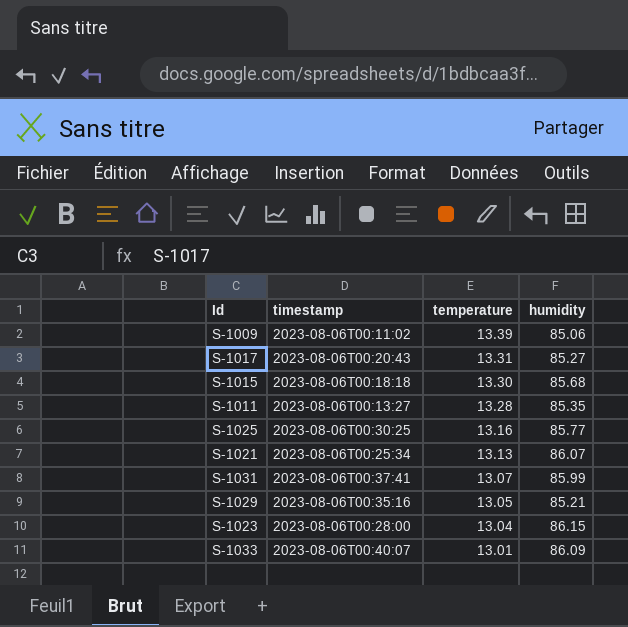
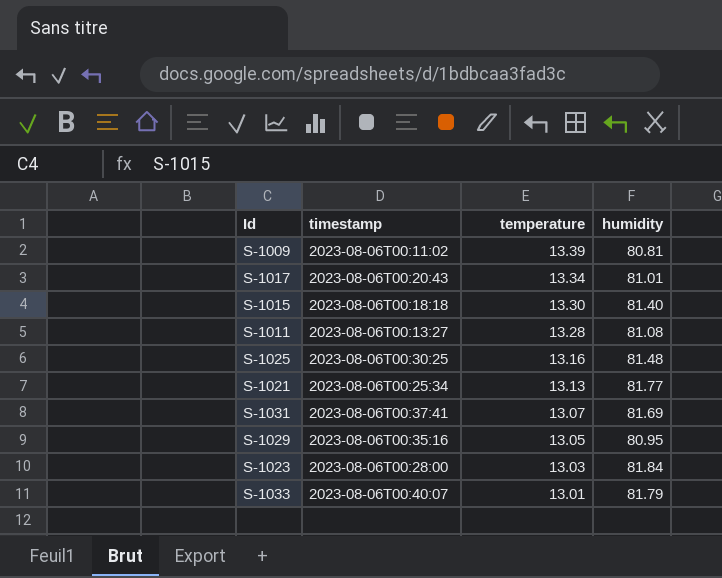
S-1009 | humidity: 85.06 -> 80.81
S-1017 | temperature: 13.31 -> 13.34
S-1017 | humidity: 85.27 -> 81.01
S-1015 | humidity: 85.68 -> 81.40
S-1011 | humidity: 85.35 -> 81.08
S-1025 | humidity: 85.77 -> 81.48
S-1021 | humidity: 86.07 -> 81.77
S-1031 | humidity: 85.99 -> 81.69
S-1029 | humidity: 85.21 -> 80.95
S-1023 | temperature: 13.04 -> 13.03
S-1023 | humidity: 86.15 -> 81.84
S-1033 | humidity: 86.09 -> 81.79

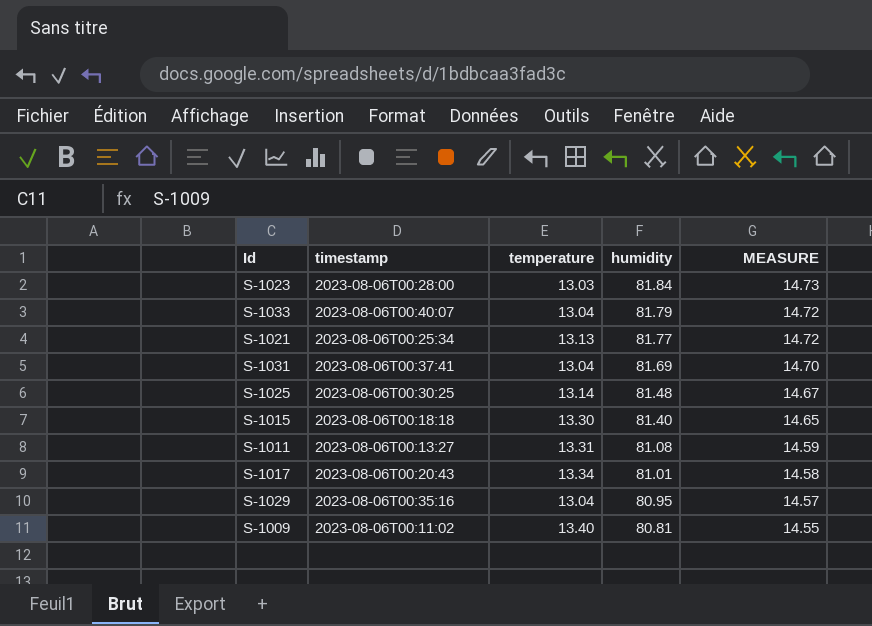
row order: temperature descending -> humidity descending
column MEASURE | formula: none -> [humidity] * 0.18
S-1033 | temperature: 13.01 -> 13.04
S-1031 | temperature: 13.07 -> 13.04
S-1025 | temperature: 13.16 -> 13.14
S-1011 | temperature: 13.28 -> 13.31
S-1029 | temperature: 13.05 -> 13.04
S-1009 | temperature: 13.39 -> 13.40

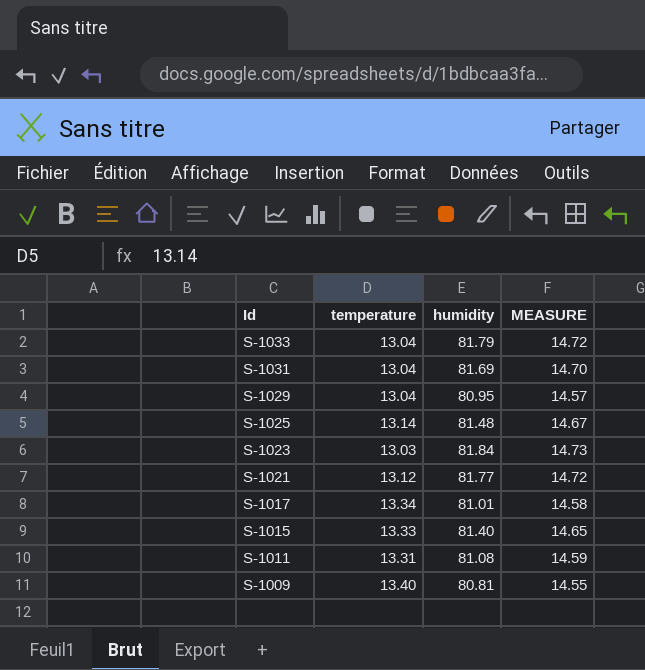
row order: humidity descending -> Id descending
column timestamp | position: 2 -> none
S-1021 | temperature: 13.13 -> 13.12
S-1015 | temperature: 13.30 -> 13.33

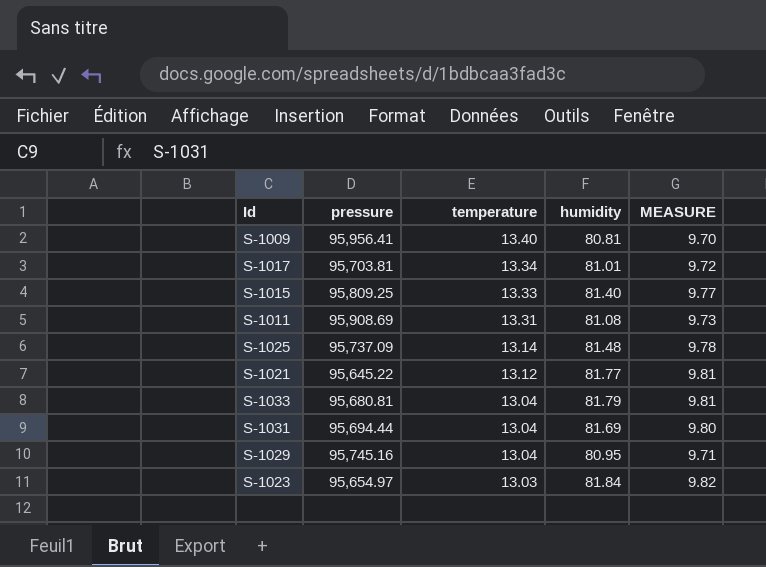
row order: Id descending -> temperature descending
column pressure | position: none -> 2
column MEASURE | formula: [humidity] * 0.18 -> [humidity] * 0.12

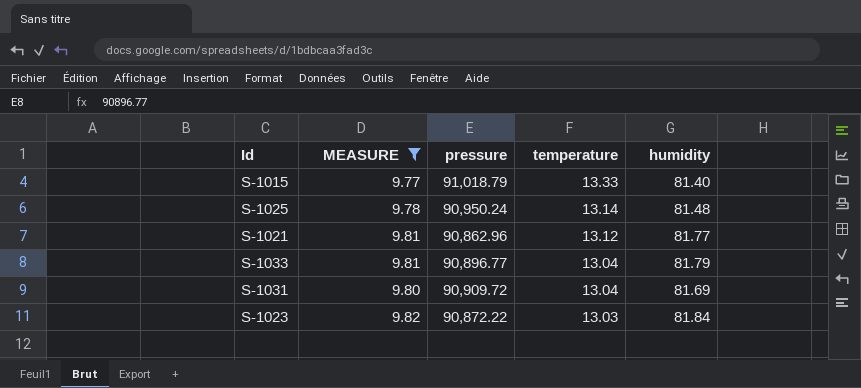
filter: none -> MEASURE >= 9.77
column MEASURE | position: 5 -> 2
S-1015 | pressure: 95,809.25 -> 91,018.79
S-1025 | pressure: 95,737.09 -> 90,950.24
S-1021 | pressure: 95,645.22 -> 90,862.96
S-1033 | pressure: 95,680.81 -> 90,896.77
S-1031 | pressure: 95,694.44 -> 90,909.72
S-1023 | pressure: 95,654.97 -> 90,872.22

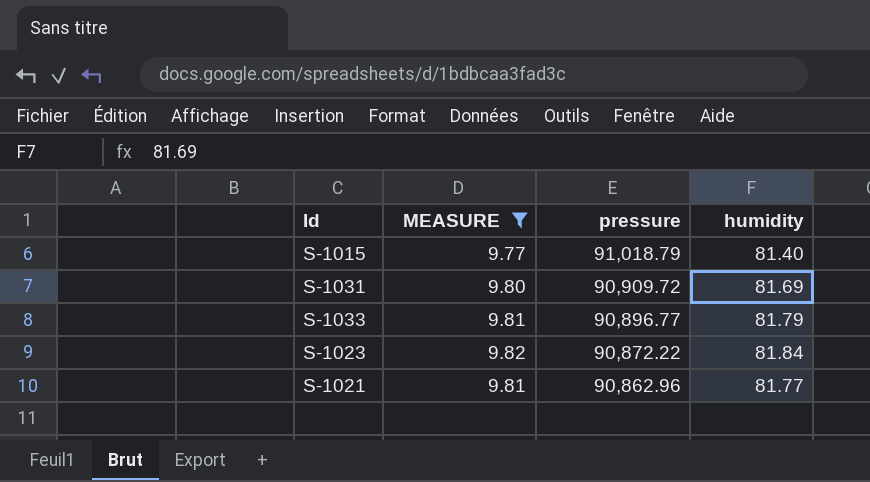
row order: temperature descending -> pressure descending
column temperature | position: 4 -> none
row S-1025: 9.78 | 90,950.24 | 13.14 | 81.48 -> none

